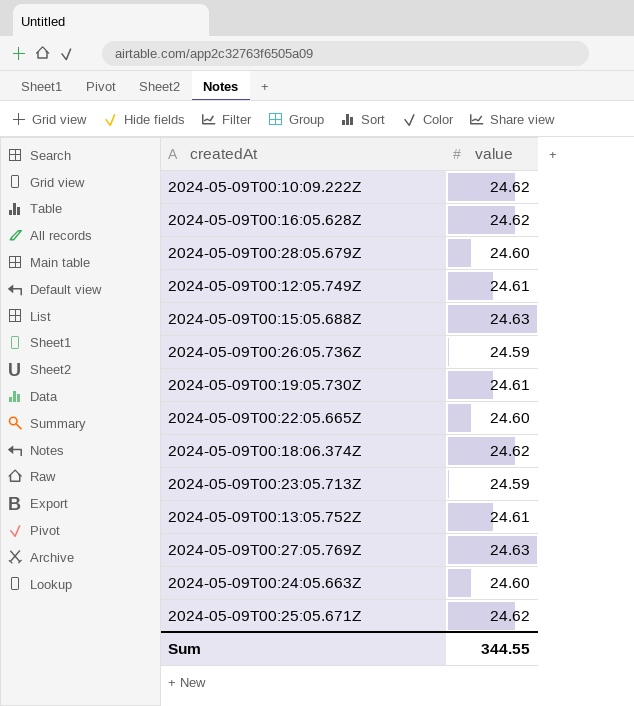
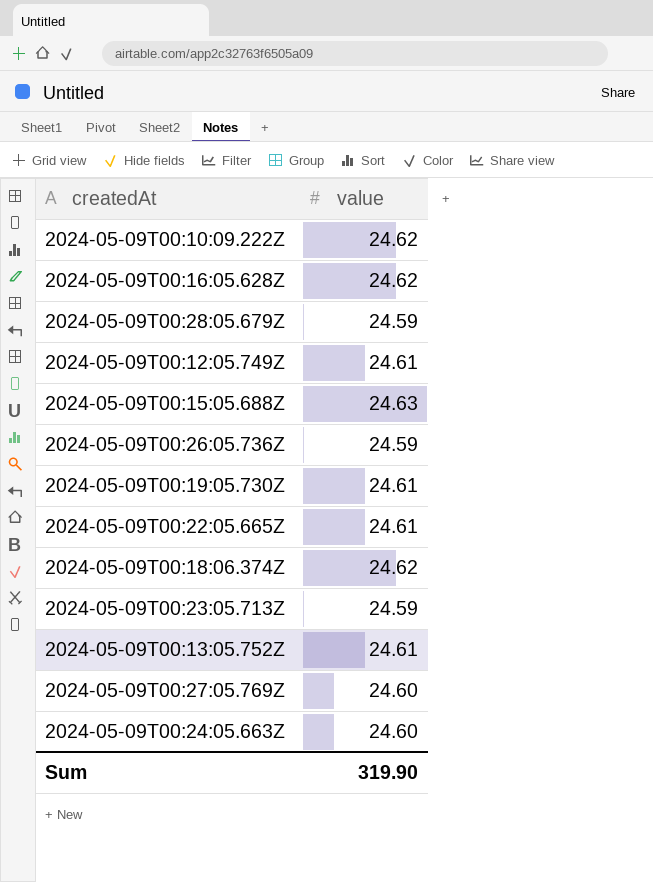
row 2024-05-09T00:25:05.671Z: 24.62 -> none
2024-05-09T00:28:05.679Z | value: 24.60 -> 24.59
2024-05-09T00:22:05.665Z | value: 24.60 -> 24.61
2024-05-09T00:27:05.769Z | value: 24.63 -> 24.60
Sum | value: 344.55 -> 319.90

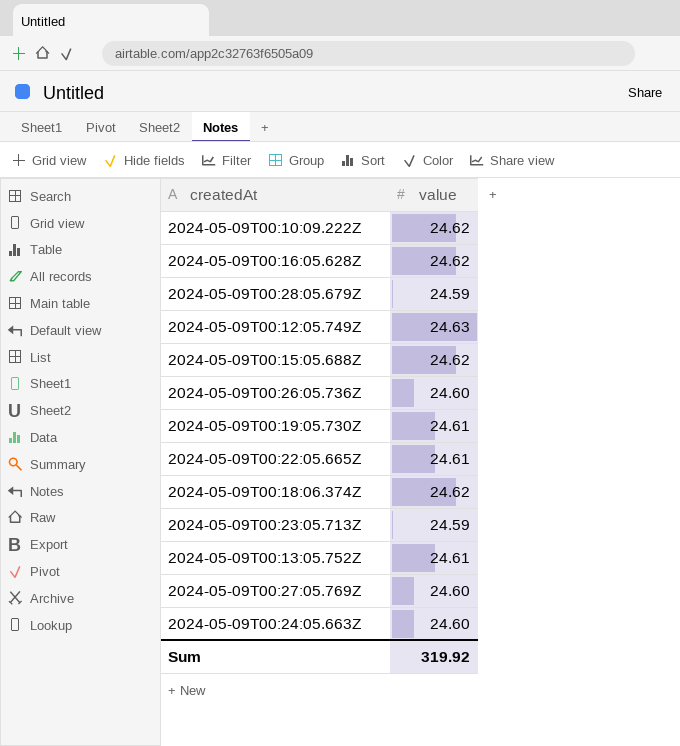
2024-05-09T00:12:05.749Z | value: 24.61 -> 24.63
2024-05-09T00:15:05.688Z | value: 24.63 -> 24.62
2024-05-09T00:26:05.736Z | value: 24.59 -> 24.60
Sum | value: 319.90 -> 319.92

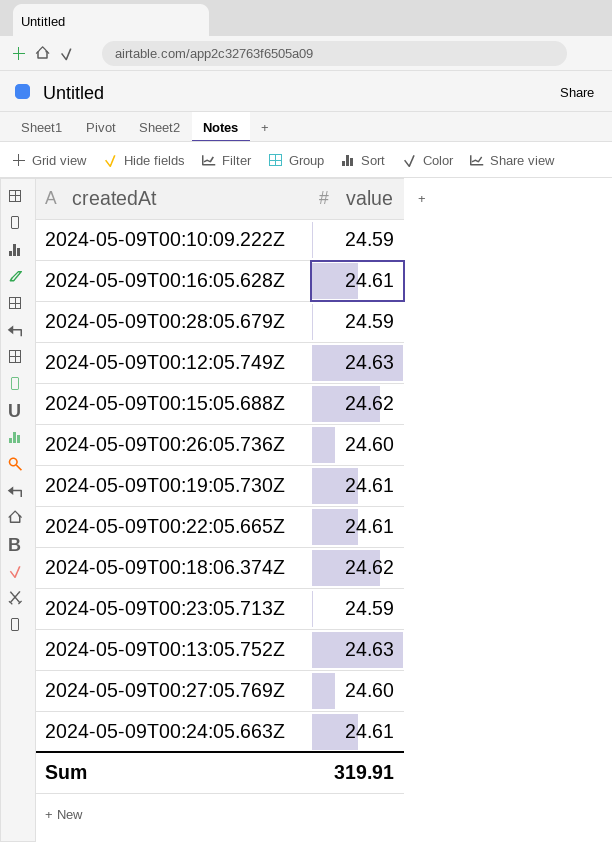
2024-05-09T00:10:09.222Z | value: 24.62 -> 24.59
2024-05-09T00:16:05.628Z | value: 24.62 -> 24.61
2024-05-09T00:13:05.752Z | value: 24.61 -> 24.63
2024-05-09T00:24:05.663Z | value: 24.60 -> 24.61
Sum | value: 319.92 -> 319.91

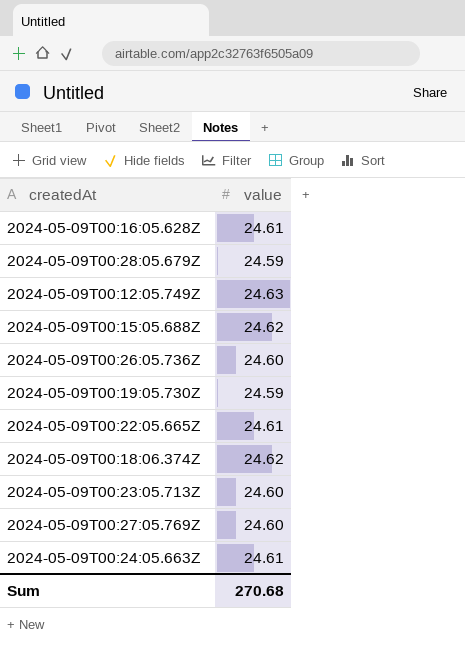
row 2024-05-09T00:10:09.222Z: 24.59 -> none
row 2024-05-09T00:13:05.752Z: 24.63 -> none
2024-05-09T00:19:05.730Z | value: 24.61 -> 24.59
2024-05-09T00:23:05.713Z | value: 24.59 -> 24.60
Sum | value: 319.91 -> 270.68

